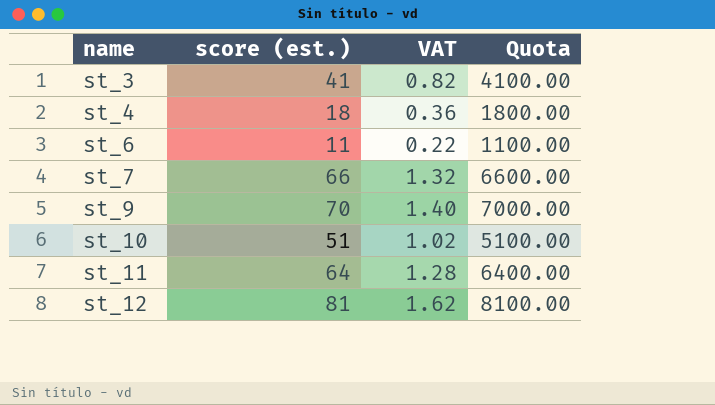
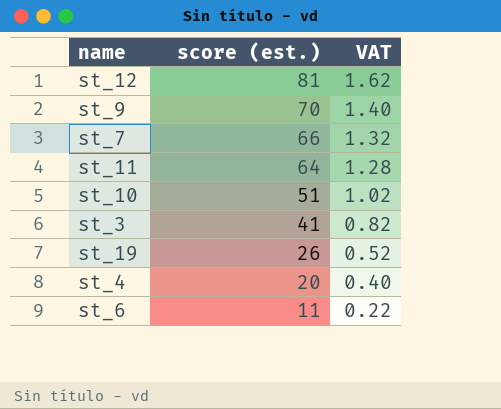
row order: name ascending -> score (est.) descending
column Quota | formula: [score (est.)] * 100 -> none
row st_19: none -> 26 | 0.52
st_4 | score (est.): 18 -> 20
st_4 | VAT: 0.36 -> 0.40

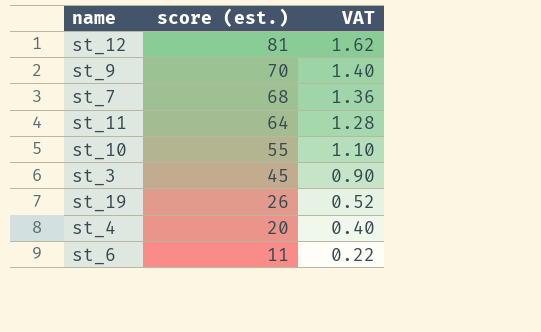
st_7 | score (est.): 66 -> 68
st_7 | VAT: 1.32 -> 1.36
st_10 | score (est.): 51 -> 55
st_10 | VAT: 1.02 -> 1.10
st_3 | score (est.): 41 -> 45
st_3 | VAT: 0.82 -> 0.90

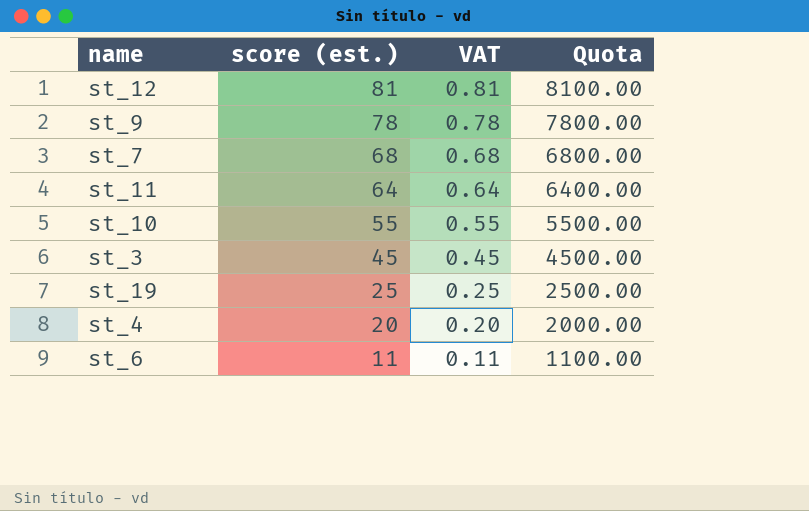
column VAT | formula: [score (est.)] * 0.02 -> [score (est.)] * 0.01
column Quota | formula: none -> [score (est.)] * 100
st_9 | score (est.): 70 -> 78
st_19 | score (est.): 26 -> 25

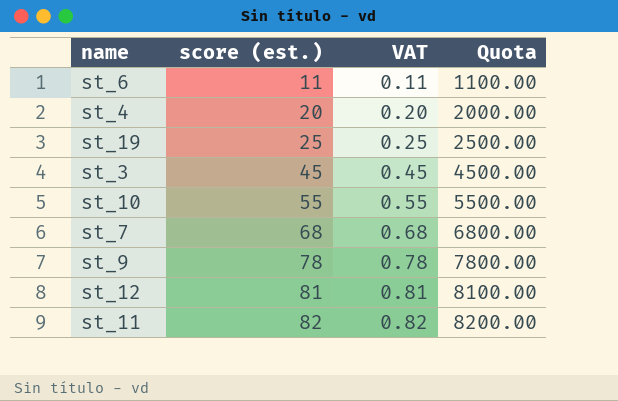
row order: score (est.) descending -> score (est.) ascending
st_11 | score (est.): 64 -> 82
st_11 | VAT: 0.64 -> 0.82
st_11 | Quota: 6400.00 -> 8200.00

